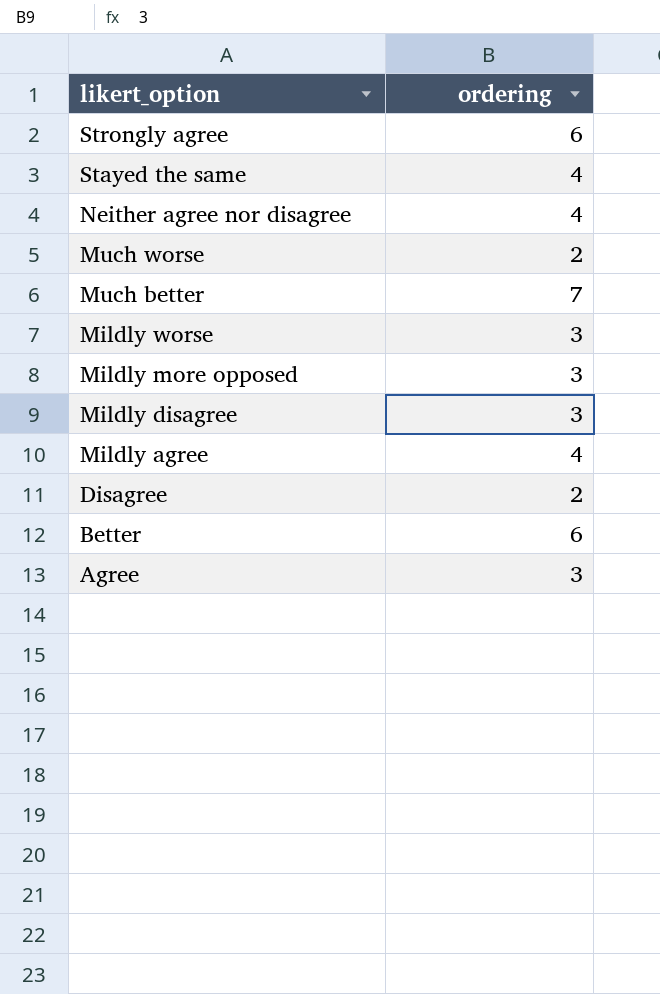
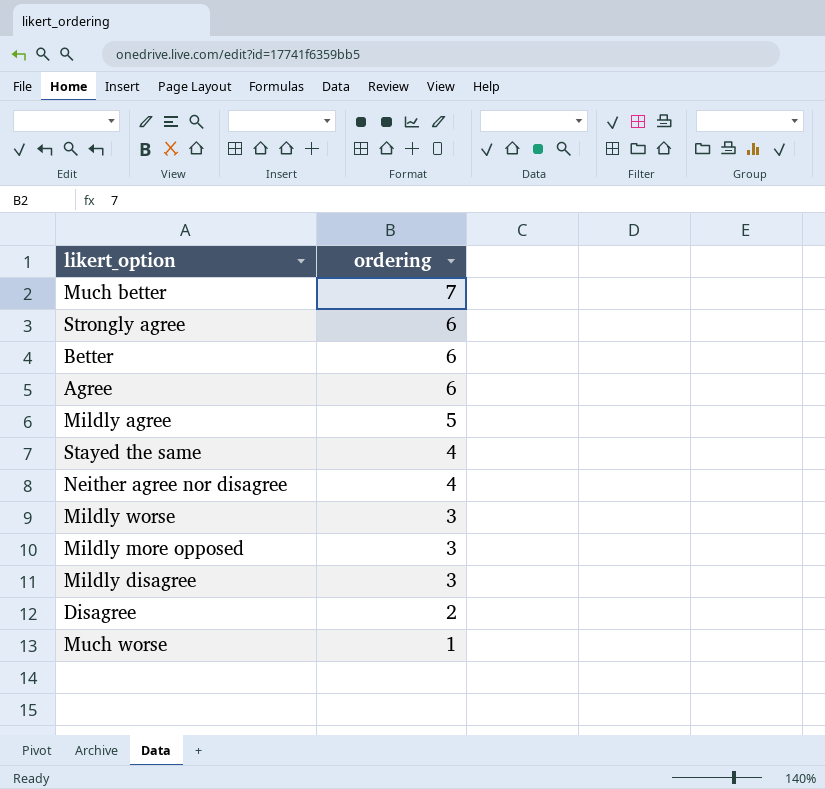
row order: likert_option descending -> ordering descending
Agree | ordering: 3 -> 6
Mildly agree | ordering: 4 -> 5
Much worse | ordering: 2 -> 1

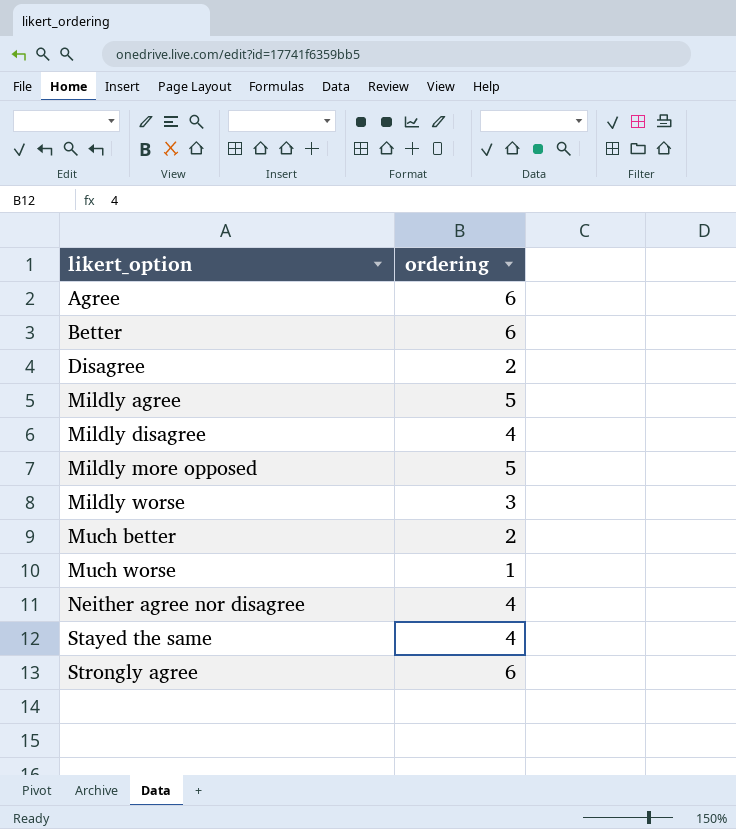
row order: ordering descending -> likert_option ascending
Mildly disagree | ordering: 3 -> 4
Mildly more opposed | ordering: 3 -> 5
Much better | ordering: 7 -> 2

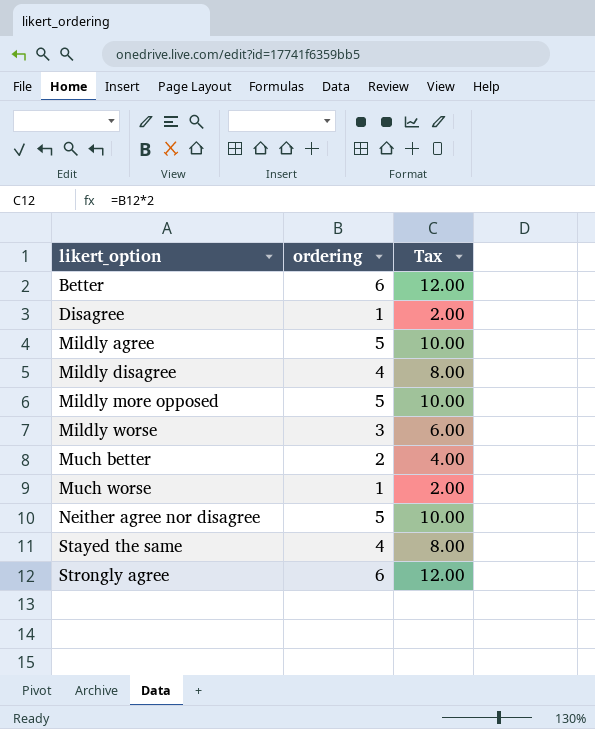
column Tax | formula: none -> [ordering] * 2
row Agree: 6 -> none
Disagree | ordering: 2 -> 1
Neither agree nor disagree | ordering: 4 -> 5

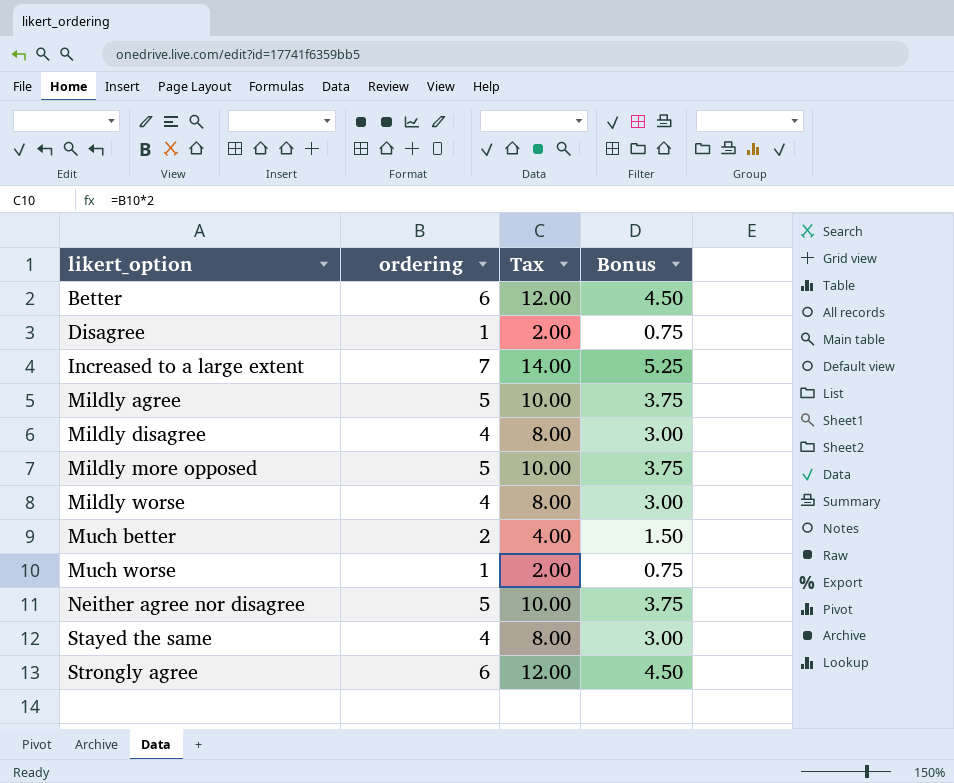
column Bonus | formula: none -> [ordering] * 0.75
row Increased to a large extent: none -> 7 | 14.00 | 5.25
Mildly worse | ordering: 3 -> 4
Mildly worse | Tax: 6.00 -> 8.00

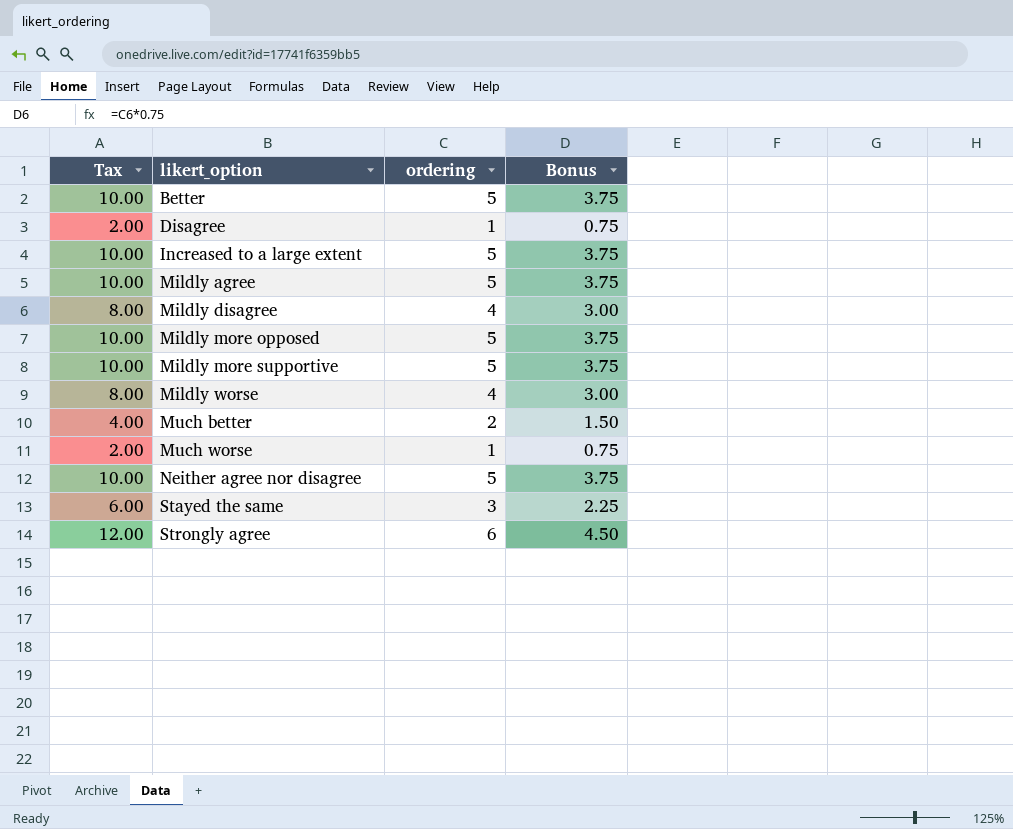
column Tax | position: 3 -> 1
Better | Tax: 12.00 -> 10.00
Better | ordering: 6 -> 5
Better | Bonus: 4.50 -> 3.75
Increased to a large extent | Tax: 14.00 -> 10.00
Increased to a large extent | ordering: 7 -> 5
Increased to a large extent | Bonus: 5.25 -> 3.75
row Mildly more supportive: none -> 10.00 | 5 | 3.75
Stayed the same | Tax: 8.00 -> 6.00
Stayed the same | ordering: 4 -> 3
Stayed the same | Bonus: 3.00 -> 2.25

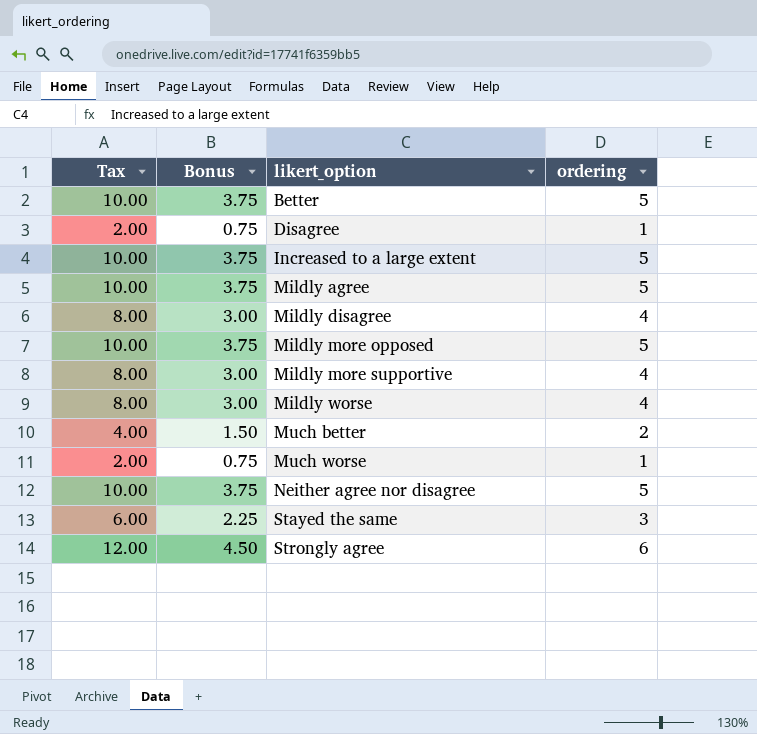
column Bonus | position: 4 -> 2
Mildly more supportive | Tax: 10.00 -> 8.00
Mildly more supportive | Bonus: 3.75 -> 3.00
Mildly more supportive | ordering: 5 -> 4

